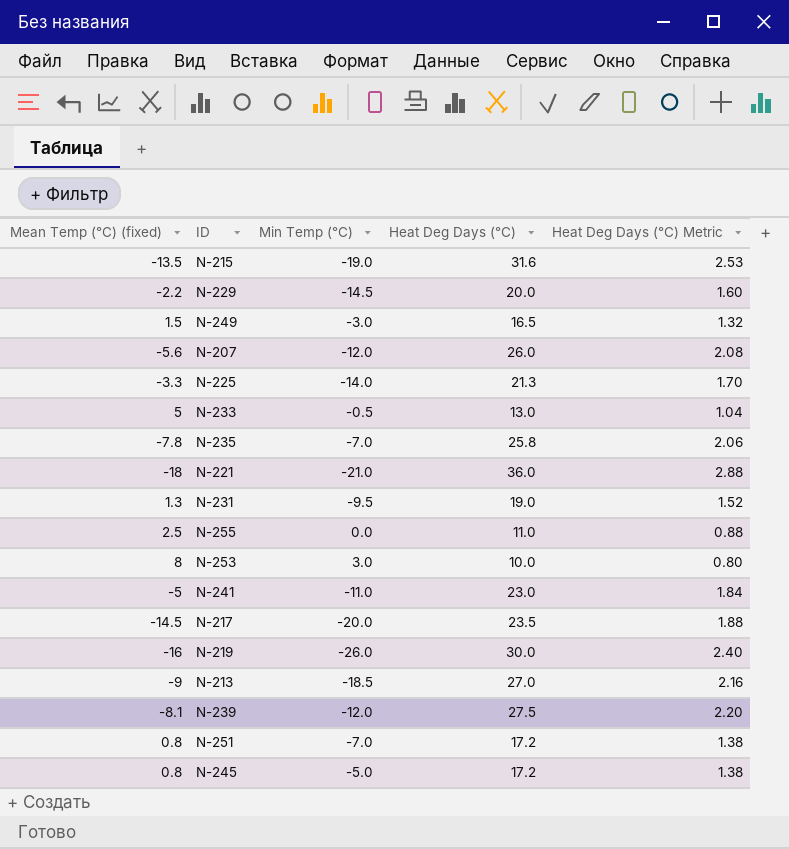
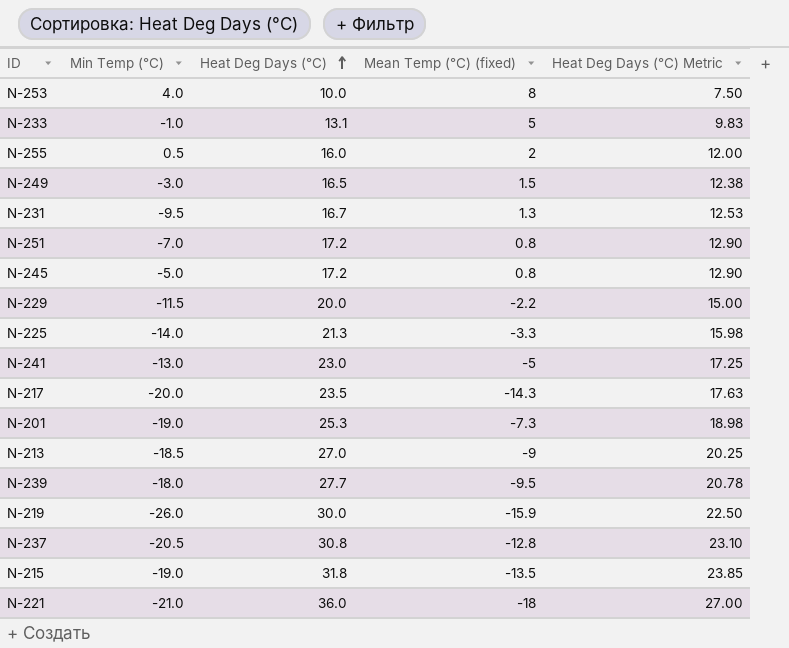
row order: none -> Heat Deg Days (°C) ascending
column Mean Temp (°C) (fixed) | position: 1 -> 4
column Heat Deg Days (°C) Metric | formula: [Heat Deg Days (°C)] * 0.08 -> [Heat Deg Days (°C)] * 0.75
row N-207: -5.6 | -12.0 | 26.0 | 2.08 -> none
row N-235: -7.8 | -7.0 | 25.8 | 2.06 -> none
N-253 | Min Temp (°C): 3.0 -> 4.0
N-233 | Min Temp (°C): -0.5 -> -1.0
N-233 | Heat Deg Days (°C): 13.0 -> 13.1
N-255 | Min Temp (°C): 0.0 -> 0.5
N-255 | Heat Deg Days (°C): 11.0 -> 16.0
N-255 | Mean Temp (°C) (fixed): 2.5 -> 2
N-231 | Heat Deg Days (°C): 19.0 -> 16.7
N-229 | Min Temp (°C): -14.5 -> -11.5
N-241 | Min Temp (°C): -11.0 -> -13.0
N-217 | Mean Temp (°C) (fixed): -14.5 -> -14.3
row N-201: none -> -19.0 | 25.3 | -7.3 | 18.98
N-239 | Min Temp (°C): -12.0 -> -18.0
N-239 | Heat Deg Days (°C): 27.5 -> 27.7
N-239 | Mean Temp (°C) (fixed): -8.1 -> -9.5
N-219 | Mean Temp (°C) (fixed): -16 -> -15.9
row N-237: none -> -20.5 | 30.8 | -12.8 | 23.10
N-215 | Heat Deg Days (°C): 31.6 -> 31.8

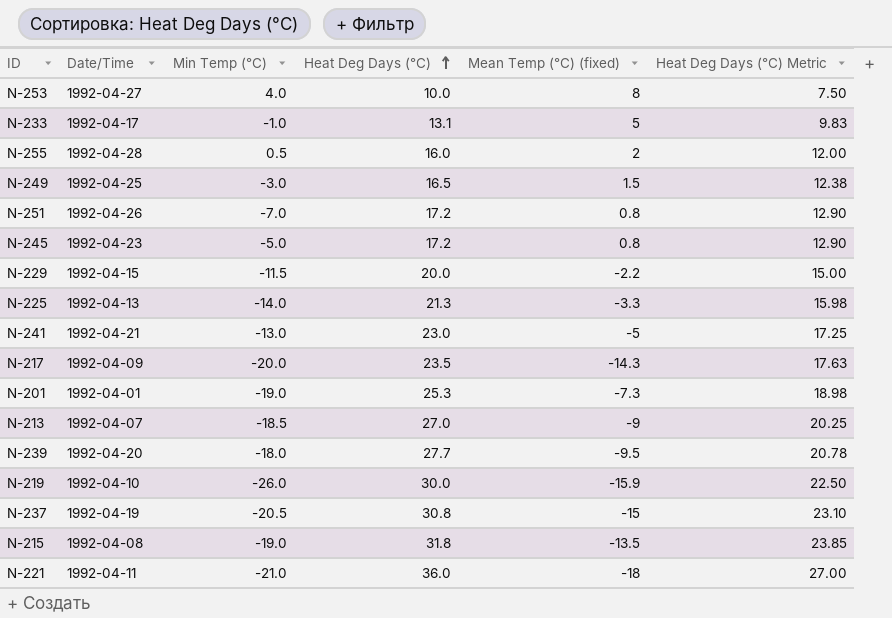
column Date/Time | position: none -> 2
row N-231: -9.5 | 16.7 | 1.3 | 12.53 -> none
N-237 | Mean Temp (°C) (fixed): -12.8 -> -15

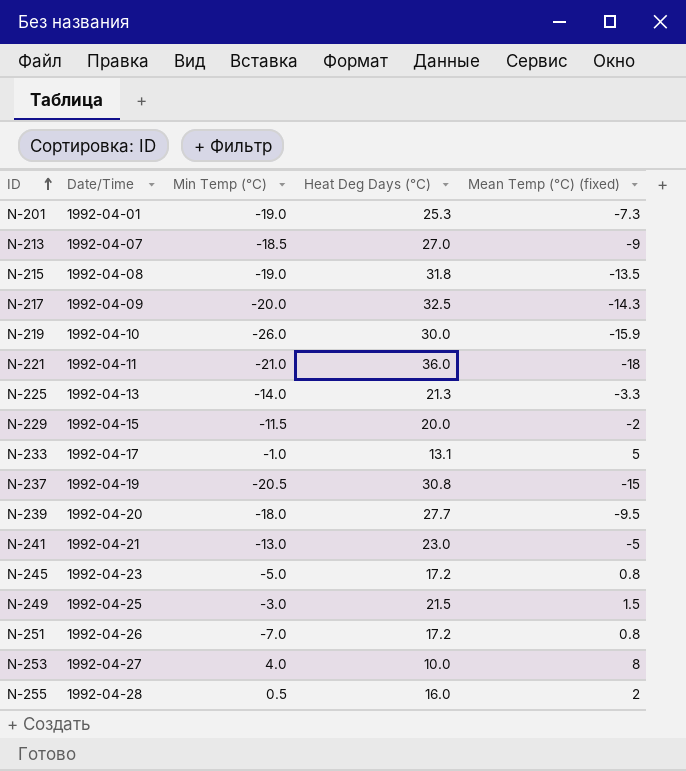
row order: Heat Deg Days (°C) ascending -> ID ascending
column Heat Deg Days (°C) Metric | formula: [Heat Deg Days (°C)] * 0.75 -> none
N-217 | Heat Deg Days (°C): 23.5 -> 32.5
N-229 | Mean Temp (°C) (fixed): -2.2 -> -2
N-249 | Heat Deg Days (°C): 16.5 -> 21.5

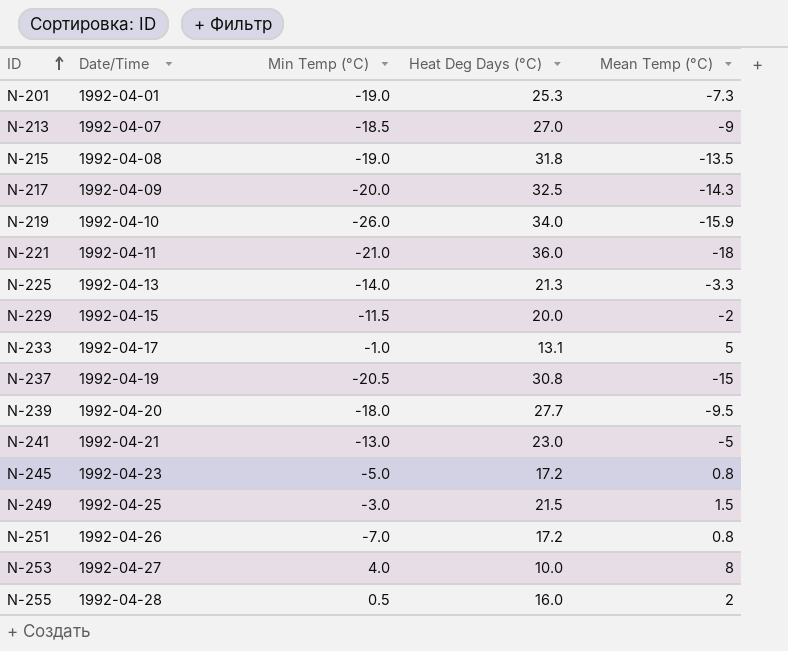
column name: Mean Temp (°C) (fixed) -> Mean Temp (°C)
N-219 | Heat Deg Days (°C): 30.0 -> 34.0

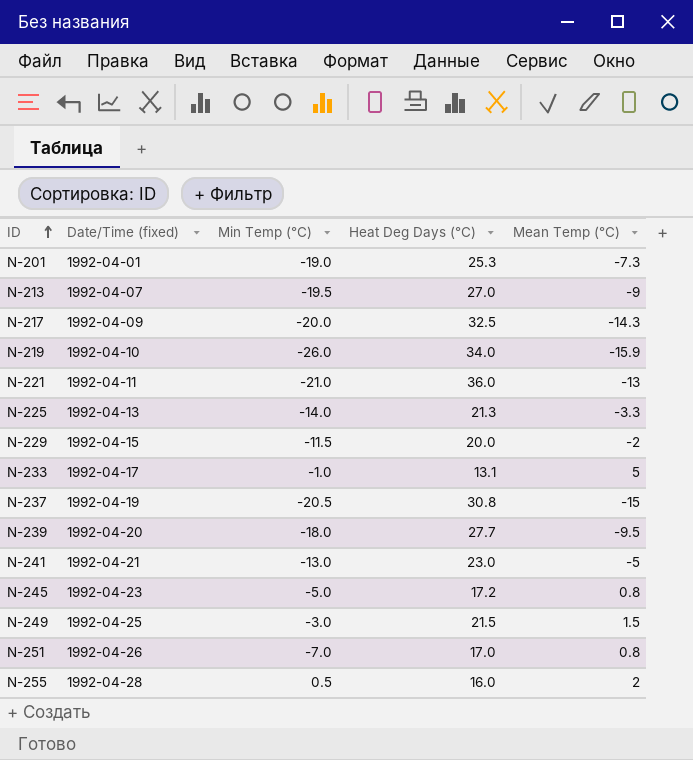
column name: Date/Time -> Date/Time (fixed)
row N-215: 1992-04-08 | -19.0 | 31.8 | -13.5 -> none
row N-253: 1992-04-27 | 4.0 | 10.0 | 8 -> none
N-213 | Min Temp (°C): -18.5 -> -19.5
N-221 | Mean Temp (°C): -18 -> -13
N-251 | Heat Deg Days (°C): 17.2 -> 17.0

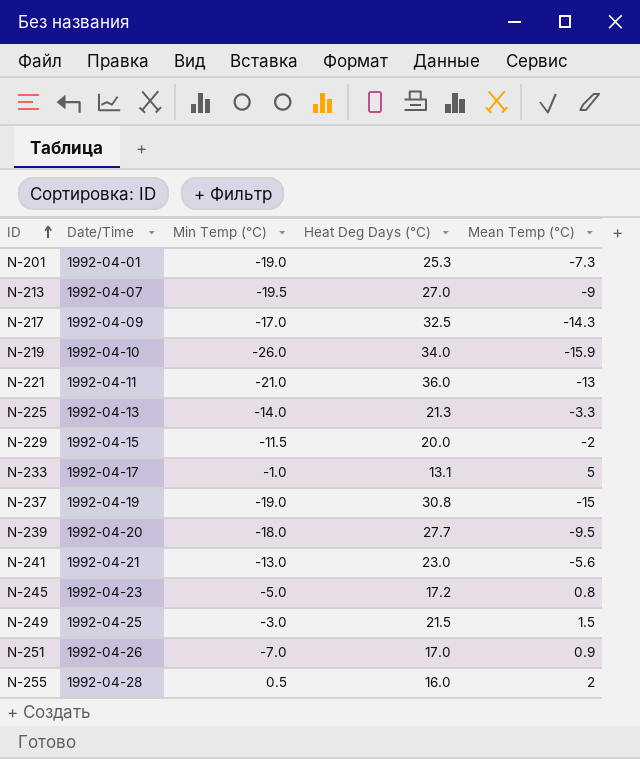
column name: Date/Time (fixed) -> Date/Time
N-217 | Min Temp (°C): -20.0 -> -17.0
N-237 | Min Temp (°C): -20.5 -> -19.0
N-241 | Mean Temp (°C): -5 -> -5.6
N-251 | Mean Temp (°C): 0.8 -> 0.9

